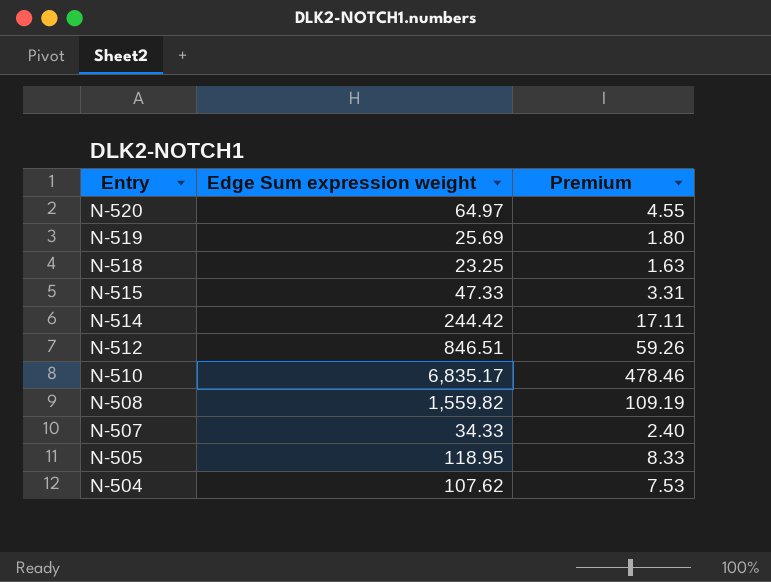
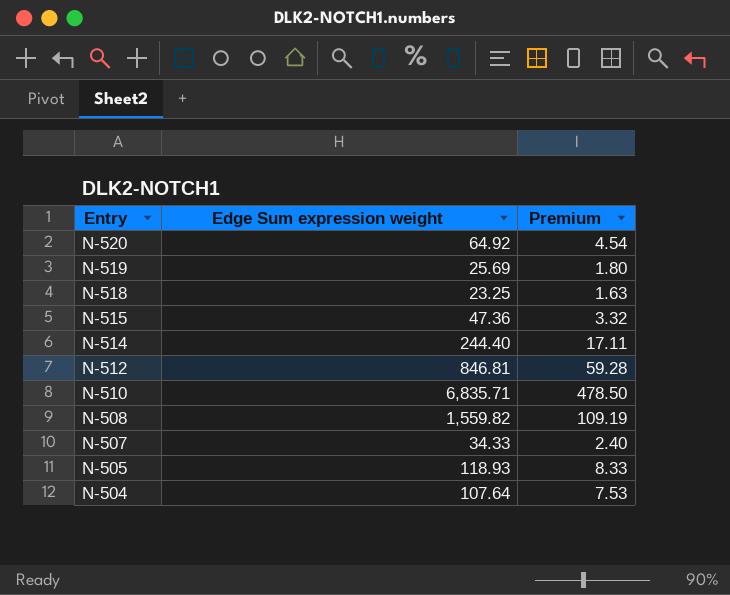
N-520 | Edge Sum expression weight: 64.97 -> 64.92
N-520 | Premium: 4.55 -> 4.54
N-515 | Edge Sum expression weight: 47.33 -> 47.36
N-515 | Premium: 3.31 -> 3.32
N-514 | Edge Sum expression weight: 244.42 -> 244.40
N-512 | Edge Sum expression weight: 846.51 -> 846.81
N-512 | Premium: 59.26 -> 59.28
N-510 | Edge Sum expression weight: 6,835.17 -> 6,835.71
N-510 | Premium: 478.46 -> 478.50
N-505 | Edge Sum expression weight: 118.95 -> 118.93
N-504 | Edge Sum expression weight: 107.62 -> 107.64

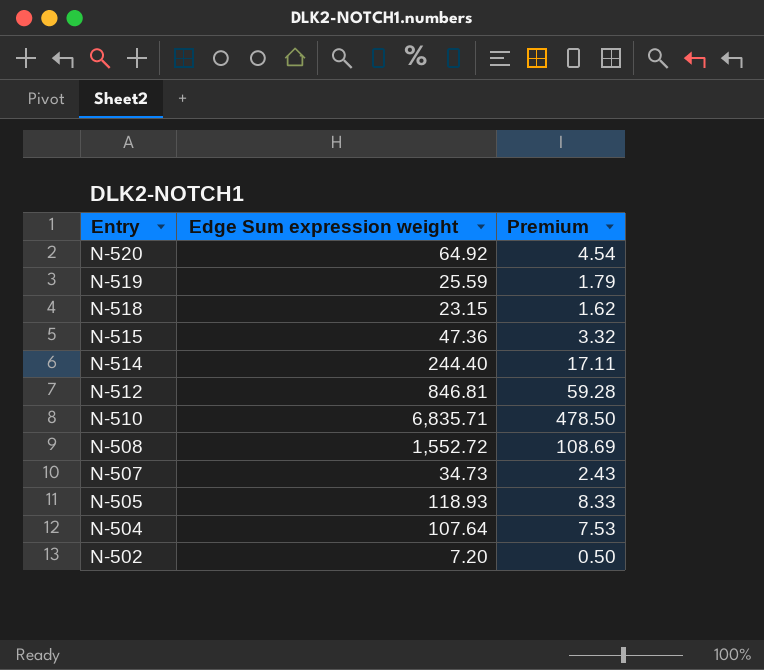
N-519 | Edge Sum expression weight: 25.69 -> 25.59
N-519 | Premium: 1.80 -> 1.79
N-518 | Edge Sum expression weight: 23.25 -> 23.15
N-518 | Premium: 1.63 -> 1.62
N-508 | Edge Sum expression weight: 1,559.82 -> 1,552.72
N-508 | Premium: 109.19 -> 108.69
N-507 | Edge Sum expression weight: 34.33 -> 34.73
N-507 | Premium: 2.40 -> 2.43
row N-502: none -> 7.20 | 0.50

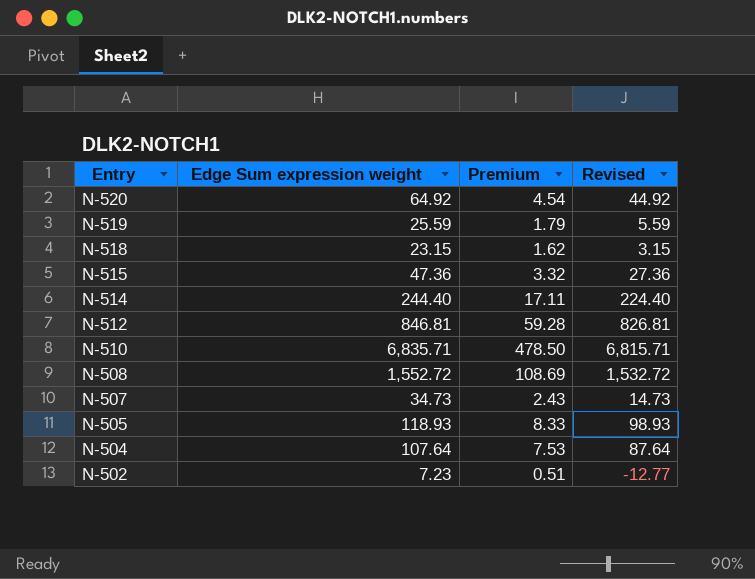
column Revised | formula: none -> [Edge Sum expression weight] - 20
N-502 | Edge Sum expression weight: 7.20 -> 7.23
N-502 | Premium: 0.50 -> 0.51

